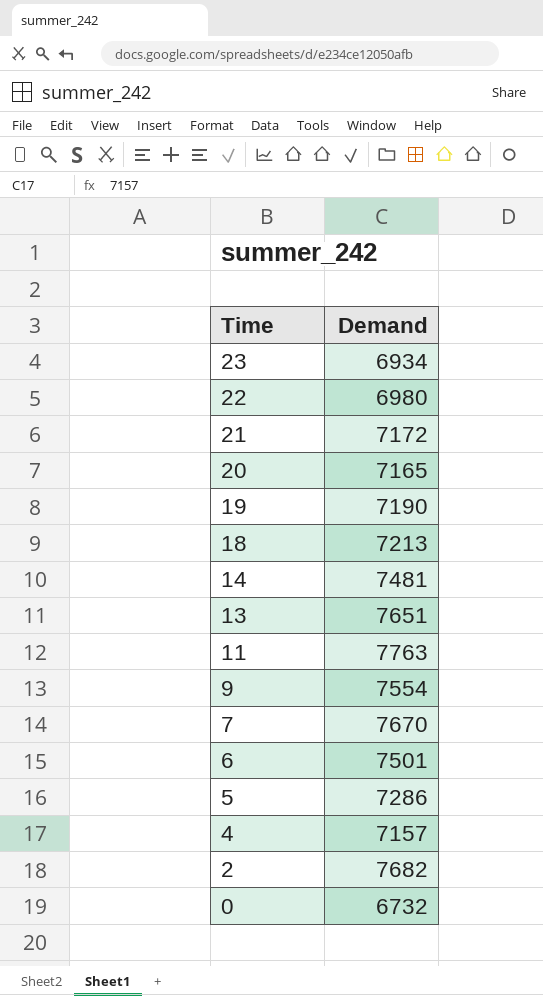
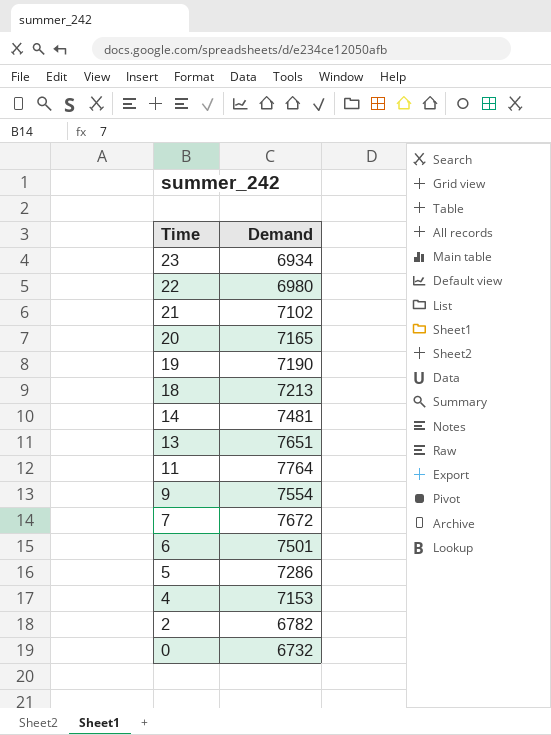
21 | Demand: 7172 -> 7102
11 | Demand: 7763 -> 7764
7 | Demand: 7670 -> 7672
4 | Demand: 7157 -> 7153
2 | Demand: 7682 -> 6782

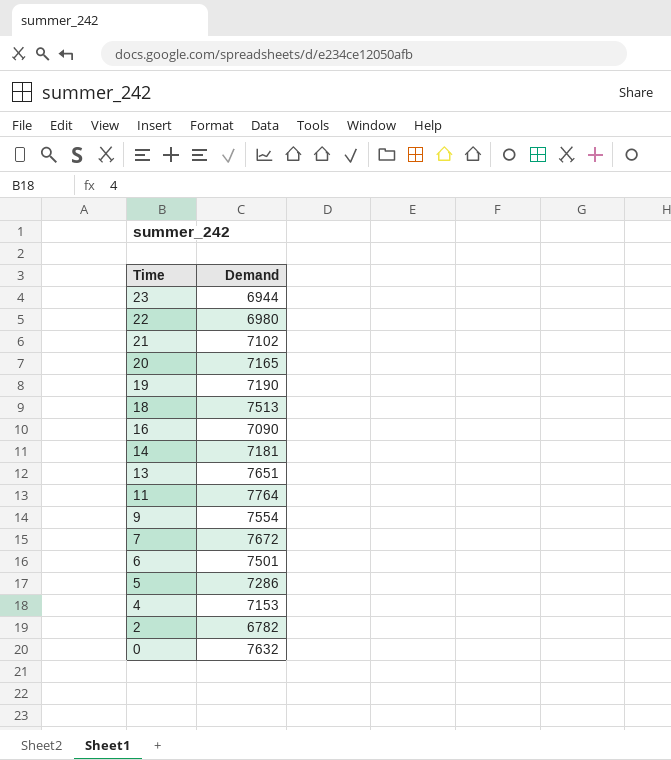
23 | Demand: 6934 -> 6944
18 | Demand: 7213 -> 7513
row 16: none -> 7090
14 | Demand: 7481 -> 7181
0 | Demand: 6732 -> 7632

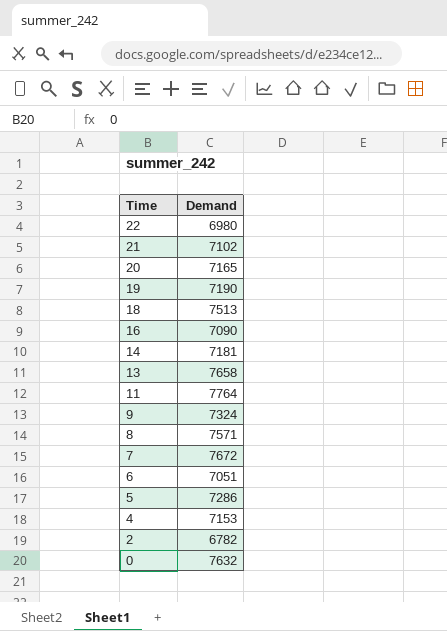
row 23: 6944 -> none
13 | Demand: 7651 -> 7658
9 | Demand: 7554 -> 7324
row 8: none -> 7571
6 | Demand: 7501 -> 7051

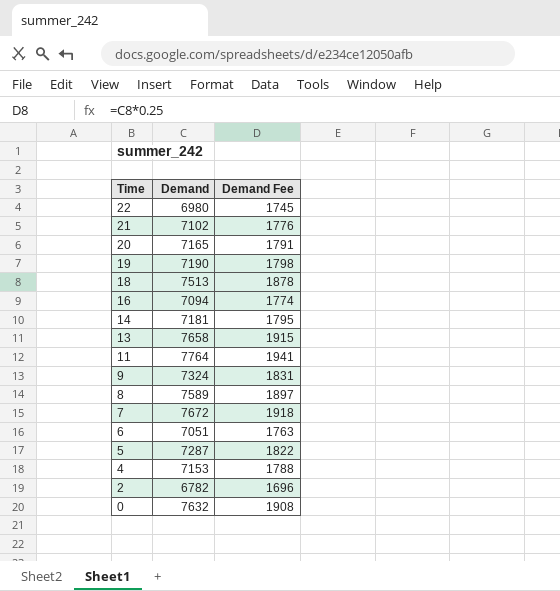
column Demand Fee | formula: none -> [Demand] * 0.25
16 | Demand: 7090 -> 7094
8 | Demand: 7571 -> 7589
5 | Demand: 7286 -> 7287

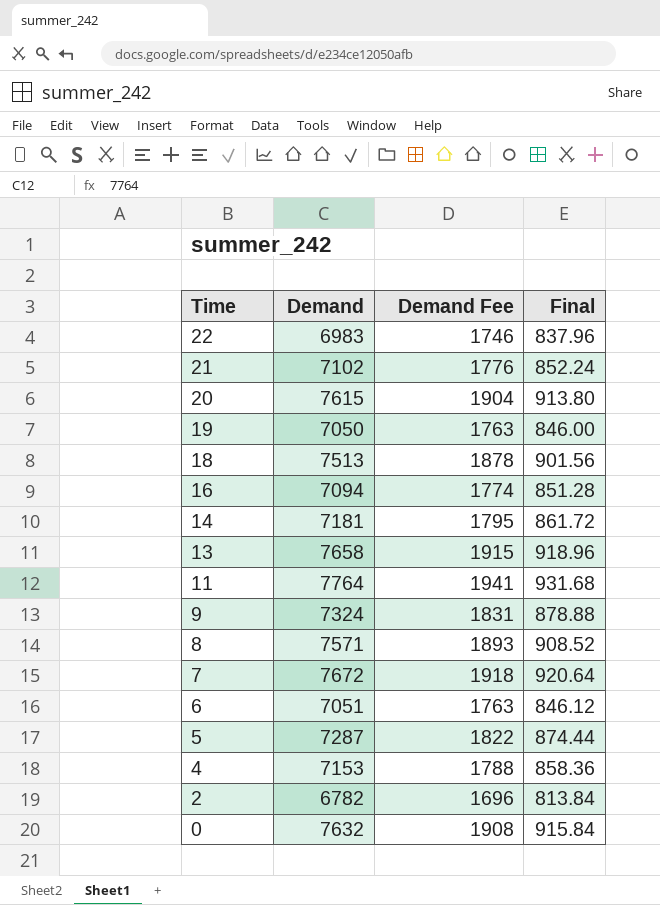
column Final | formula: none -> [Demand] * 0.12
22 | Demand: 6980 -> 6983
22 | Demand Fee: 1745 -> 1746
20 | Demand: 7165 -> 7615
20 | Demand Fee: 1791 -> 1904
19 | Demand: 7190 -> 7050
19 | Demand Fee: 1798 -> 1763
8 | Demand: 7589 -> 7571
8 | Demand Fee: 1897 -> 1893

